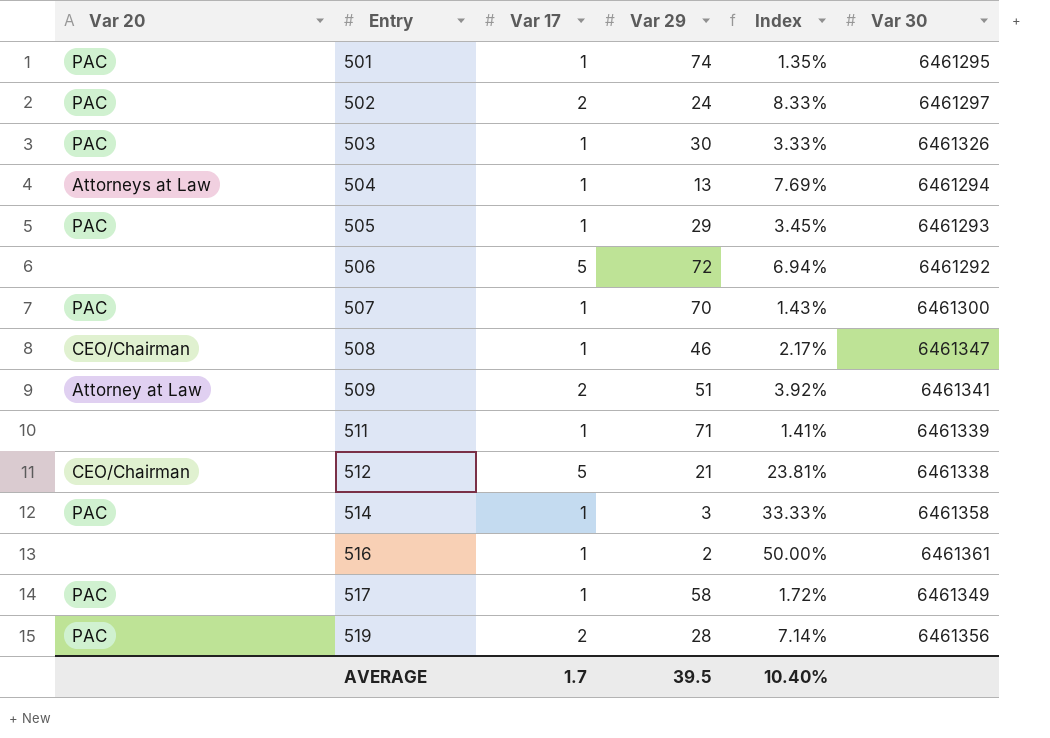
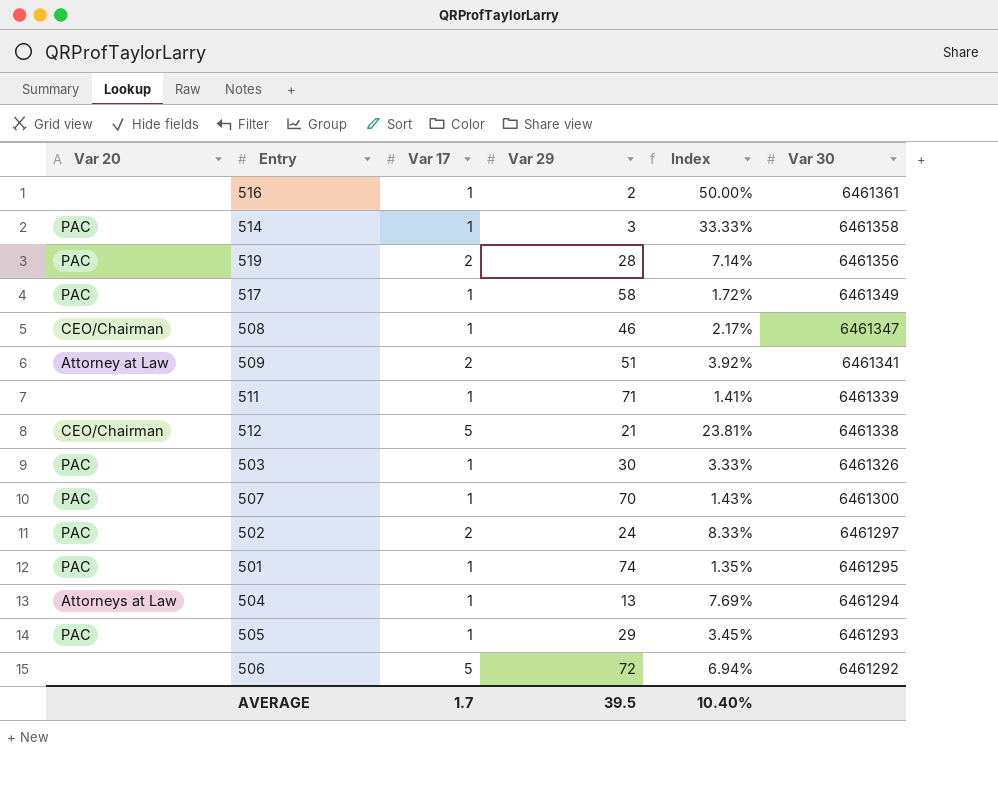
row order: Entry ascending -> Var 30 descending

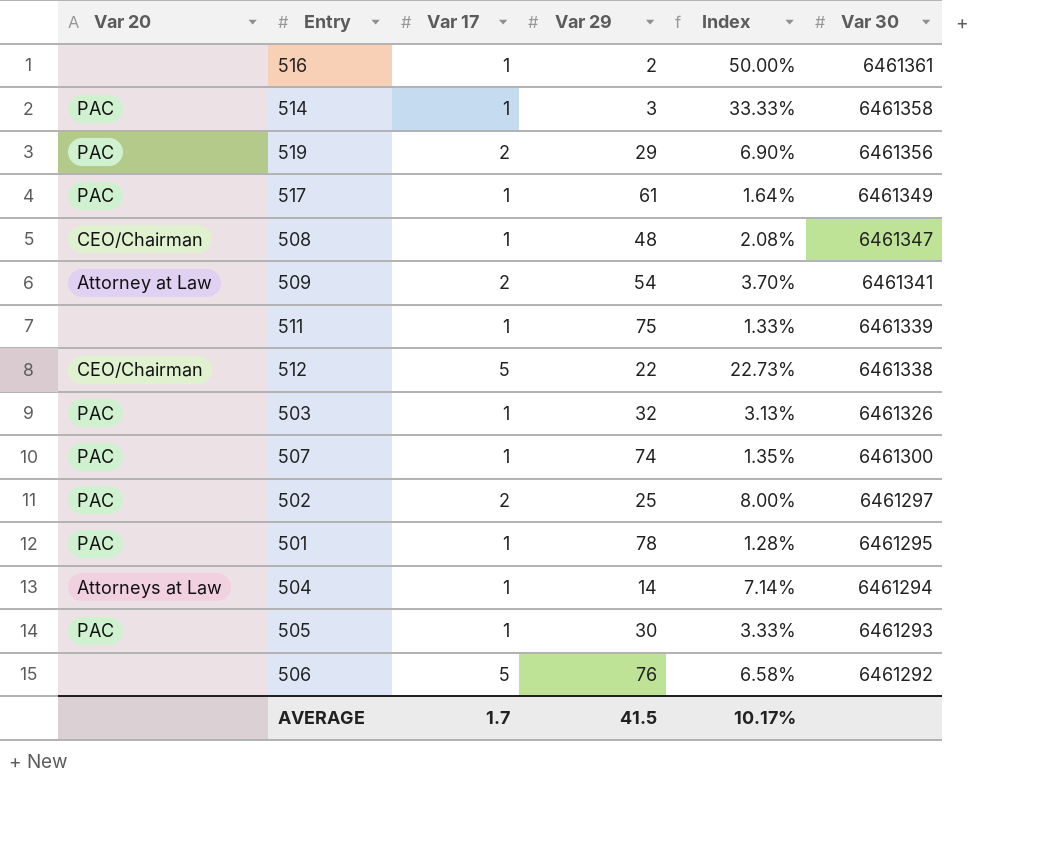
519 | Var 29: 28 -> 29
519 | Index: 7.14% -> 6.90%
517 | Var 29: 58 -> 61
517 | Index: 1.72% -> 1.64%
508 | Var 29: 46 -> 48
508 | Index: 2.17% -> 2.08%
509 | Var 29: 51 -> 54
509 | Index: 3.92% -> 3.70%
511 | Var 29: 71 -> 75
511 | Index: 1.41% -> 1.33%
512 | Var 29: 21 -> 22
512 | Index: 23.81% -> 22.73%
503 | Var 29: 30 -> 32
503 | Index: 3.33% -> 3.13%
507 | Var 29: 70 -> 74
507 | Index: 1.43% -> 1.35%
502 | Var 29: 24 -> 25
502 | Index: 8.33% -> 8.00%
501 | Var 29: 74 -> 78
501 | Index: 1.35% -> 1.28%
504 | Var 29: 13 -> 14
504 | Index: 7.69% -> 7.14%
505 | Var 29: 29 -> 30
505 | Index: 3.45% -> 3.33%
506 | Var 29: 72 -> 76
506 | Index: 6.94% -> 6.58%
AVERAGE | Var 29: 39.5 -> 41.5
AVERAGE | Index: 10.40% -> 10.17%

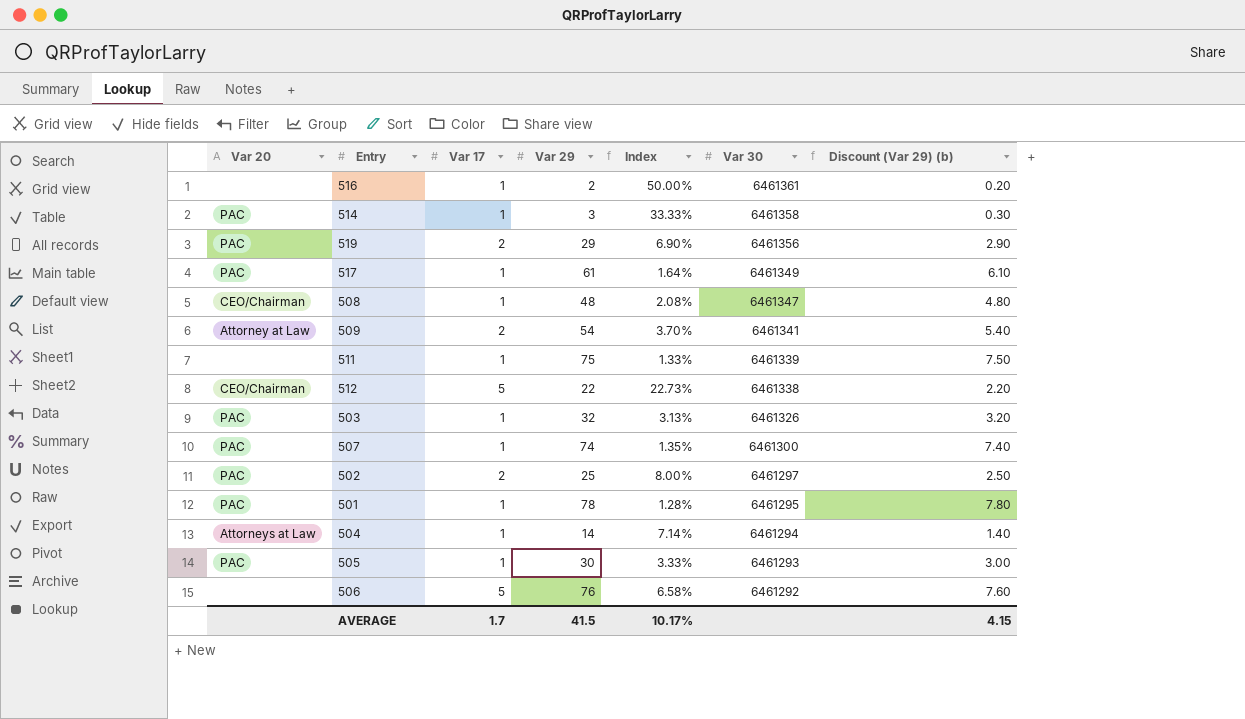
column Discount (Var 29) (b) | formula: none -> [Var 29] * 0.1

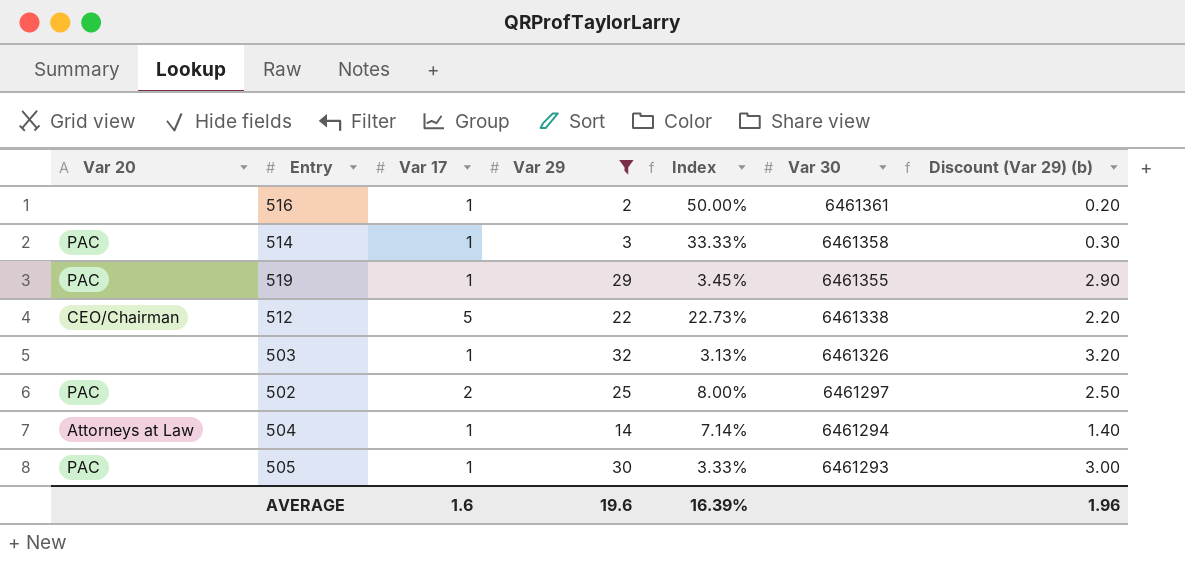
filter: none -> Var 29 <= 32
519 | Var 17: 2 -> 1
519 | Index: 6.90% -> 3.45%
519 | Var 30: 6461356 -> 6461355
503 | Var 20: PAC -> none
AVERAGE | Var 17: 1.7 -> 1.6
AVERAGE | Var 29: 41.5 -> 19.6
AVERAGE | Index: 10.17% -> 16.39%
AVERAGE | Discount (Var 29) (b): 4.15 -> 1.96

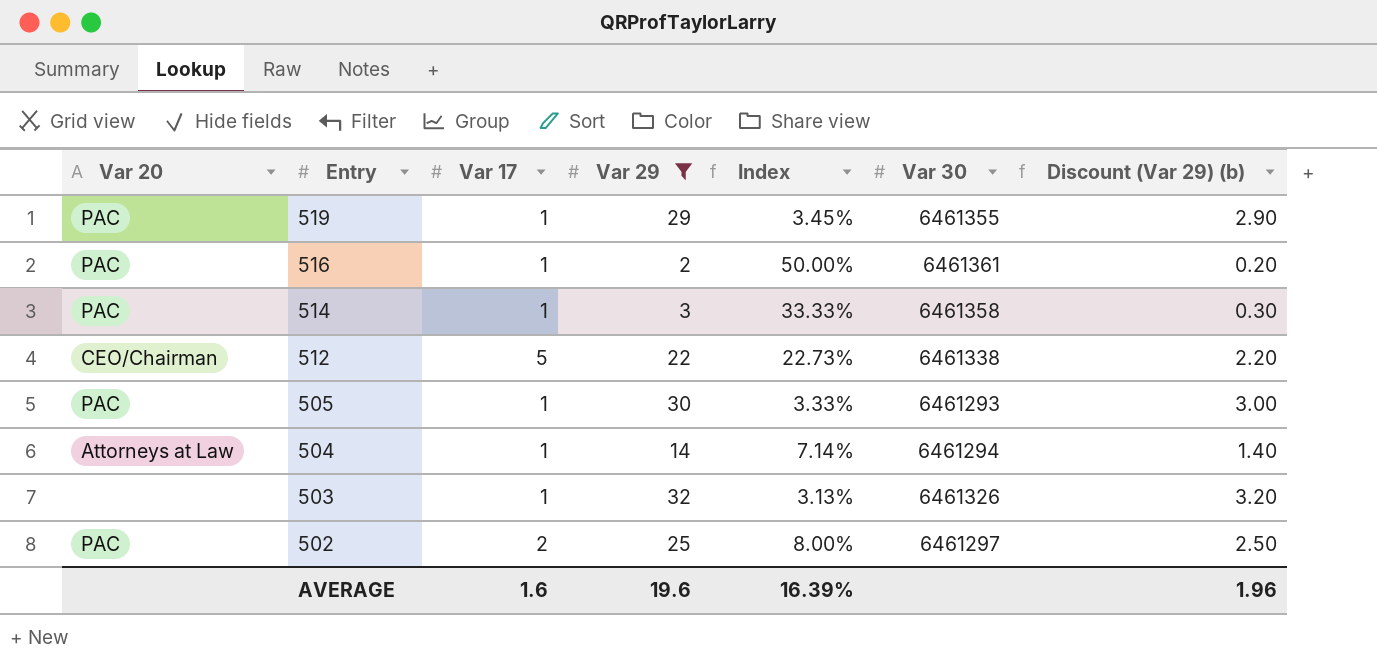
row order: Var 30 descending -> Entry descending
516 | Var 20: none -> PAC

